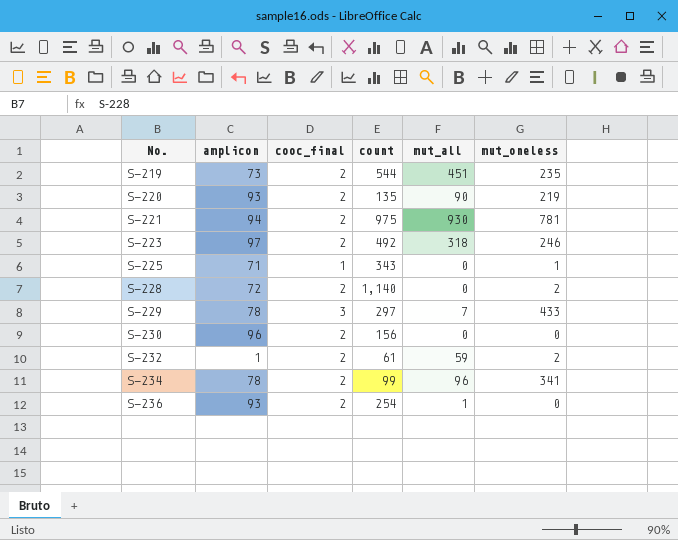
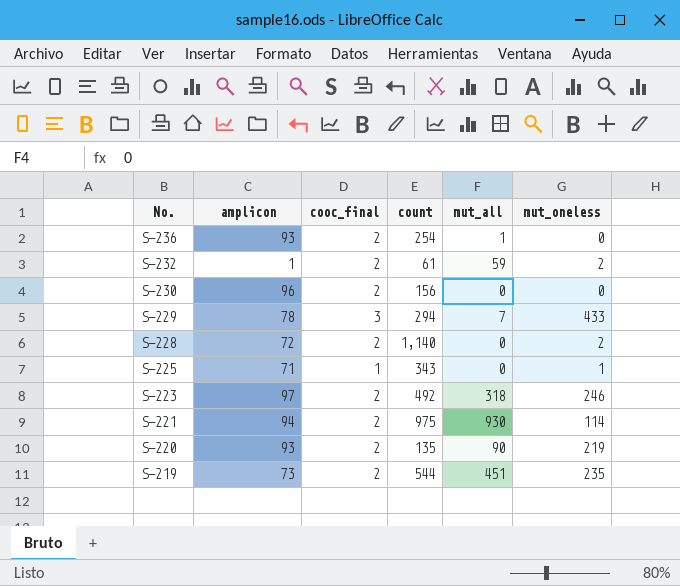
row order: No. ascending -> No. descending
row S-234: 78 | 2 | 99 | 96 | 341 -> none
S-229 | count: 297 -> 294
S-221 | mut_oneless: 781 -> 114

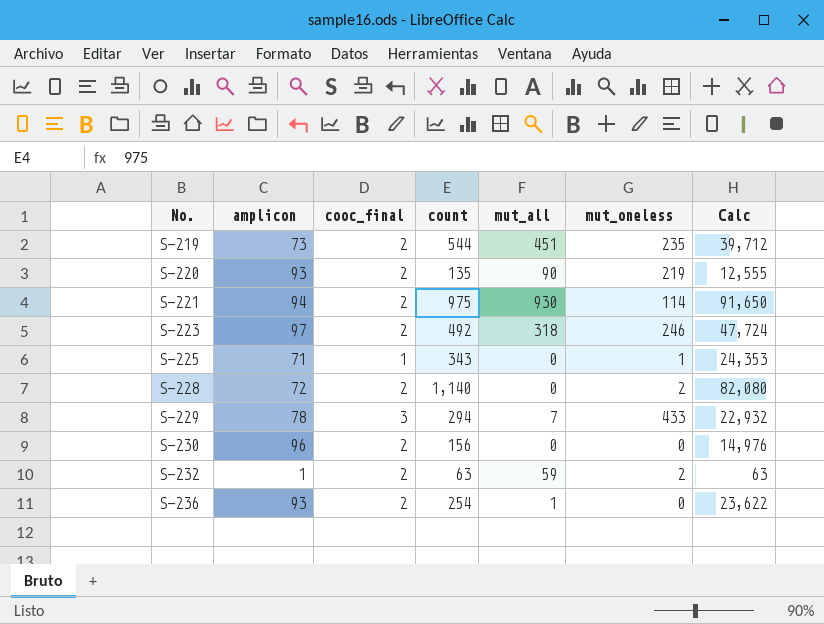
row order: No. descending -> No. ascending
column Calc | formula: none -> [amplicon] * [count]
S-232 | count: 61 -> 63

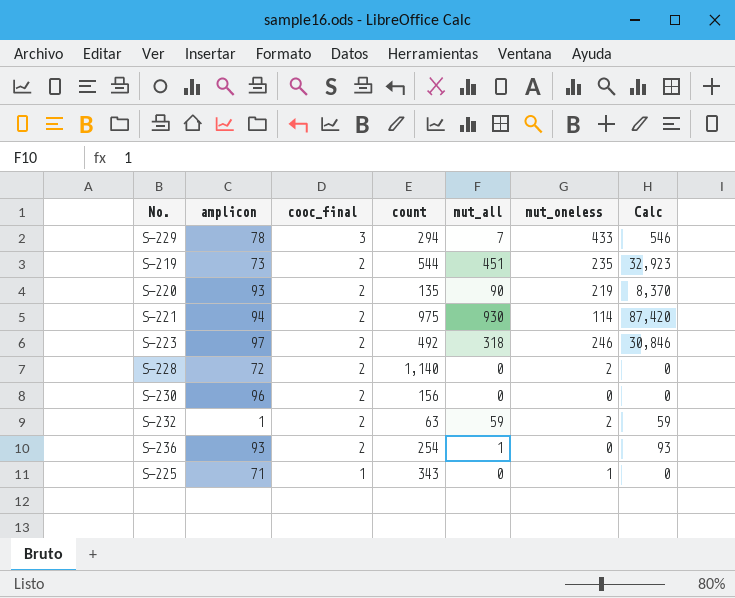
row order: No. ascending -> cooc_final descending
column Calc | formula: [amplicon] * [count] -> [amplicon] * [mut_all]

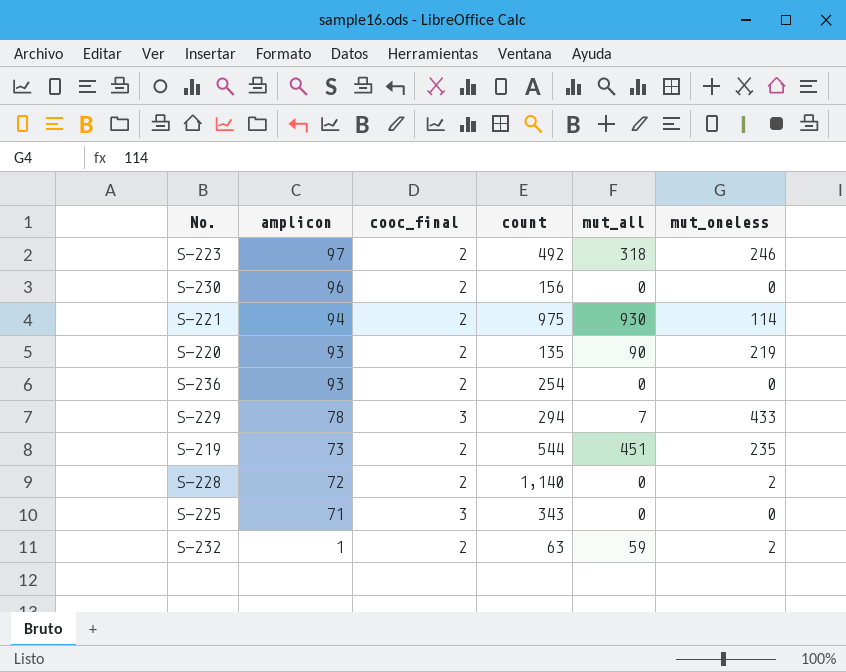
row order: cooc_final descending -> amplicon descending
column Calc | formula: [amplicon] * [mut_all] -> none
S-236 | mut_all: 1 -> 0
S-225 | cooc_final: 1 -> 3
S-225 | mut_oneless: 1 -> 0

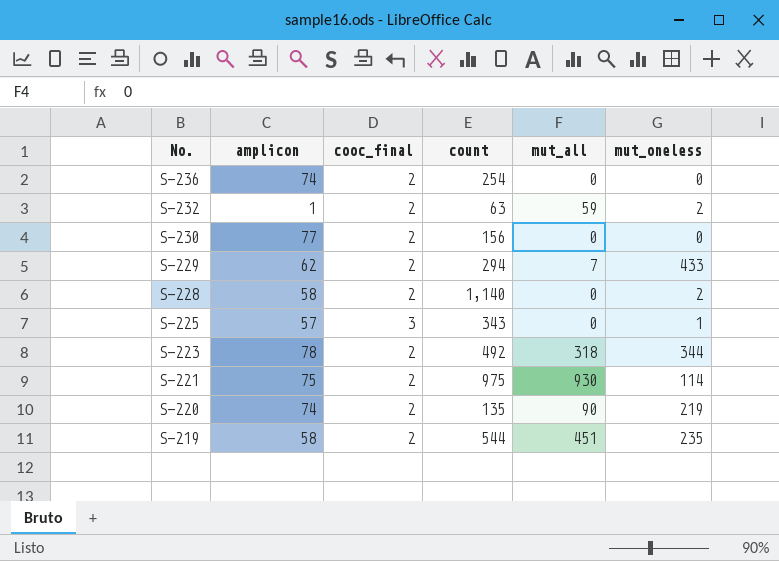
row order: amplicon descending -> No. descending
S-236 | amplicon: 93 -> 74
S-230 | amplicon: 96 -> 77
S-229 | amplicon: 78 -> 62
S-229 | cooc_final: 3 -> 2
S-228 | amplicon: 72 -> 58
S-225 | amplicon: 71 -> 57
S-225 | mut_oneless: 0 -> 1
S-223 | amplicon: 97 -> 78
S-223 | mut_oneless: 246 -> 344
S-221 | amplicon: 94 -> 75
S-220 | amplicon: 93 -> 74
S-219 | amplicon: 73 -> 58

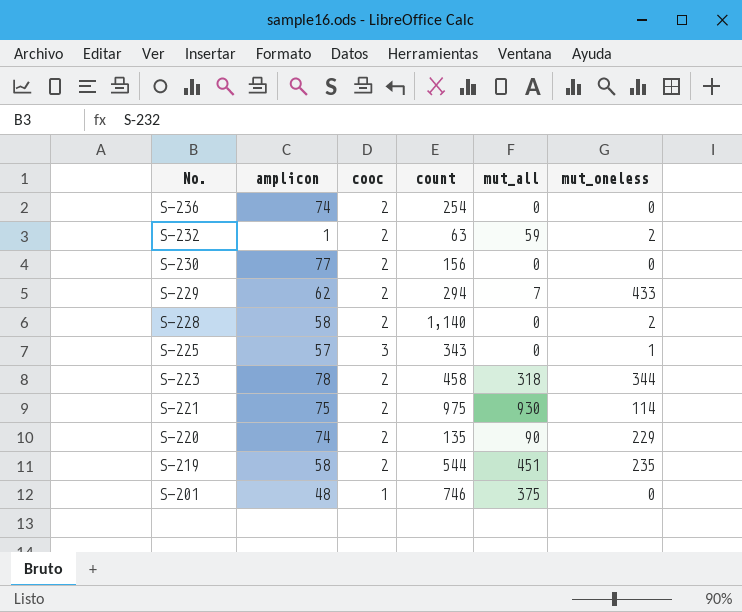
column name: cooc_final -> cooc
S-223 | count: 492 -> 458
S-220 | mut_oneless: 219 -> 229
row S-201: none -> 48 | 1 | 746 | 375 | 0

